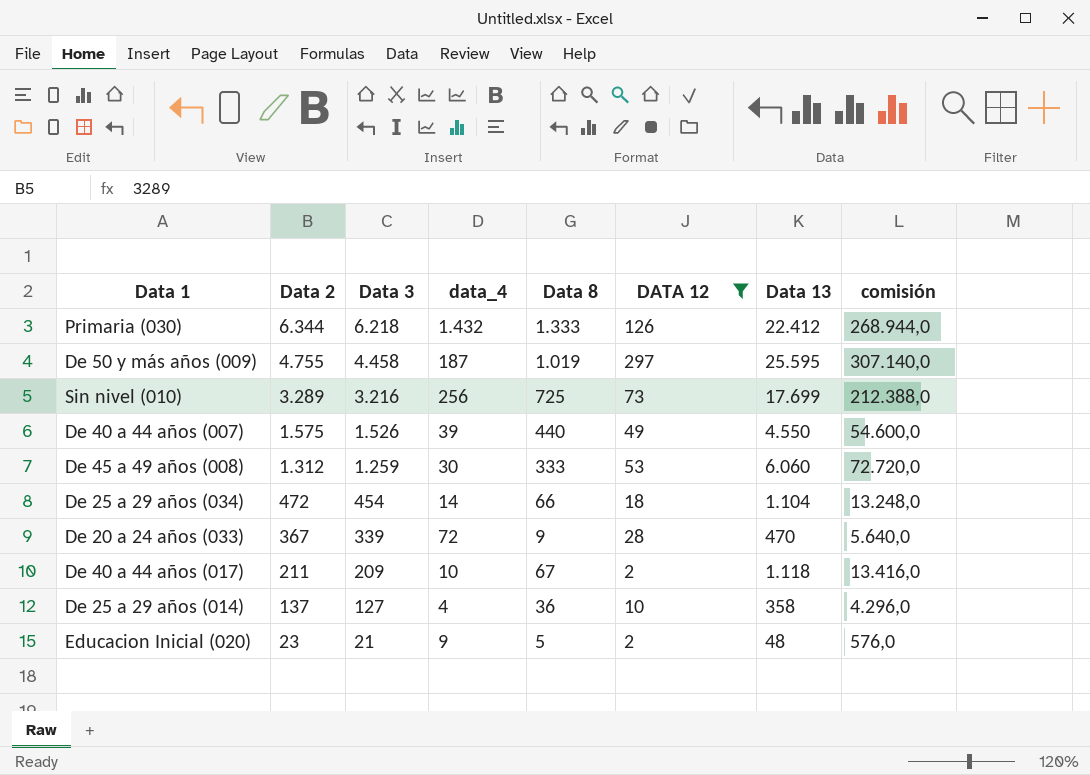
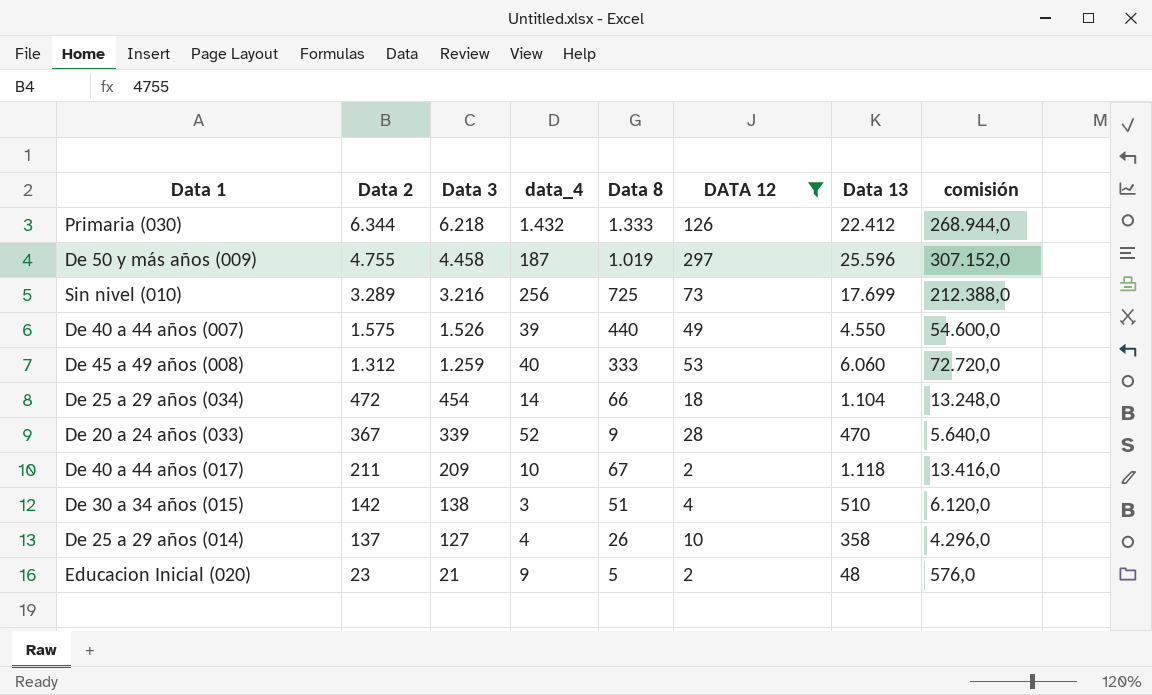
De 50 y más años (009) | Data 13: 25.595 -> 25.596
De 50 y más años (009) | comisión: 307.140,0 -> 307.152,0
De 45 a 49 años (008) | data_4: 30 -> 40
De 20 a 24 años (033) | data_4: 72 -> 52
row De 30 a 34 años (015): none -> 142 | 138 | 3 | 51 | 4 | 510 | 6.120,0
De 25 a 29 años (014) | Data 8: 36 -> 26

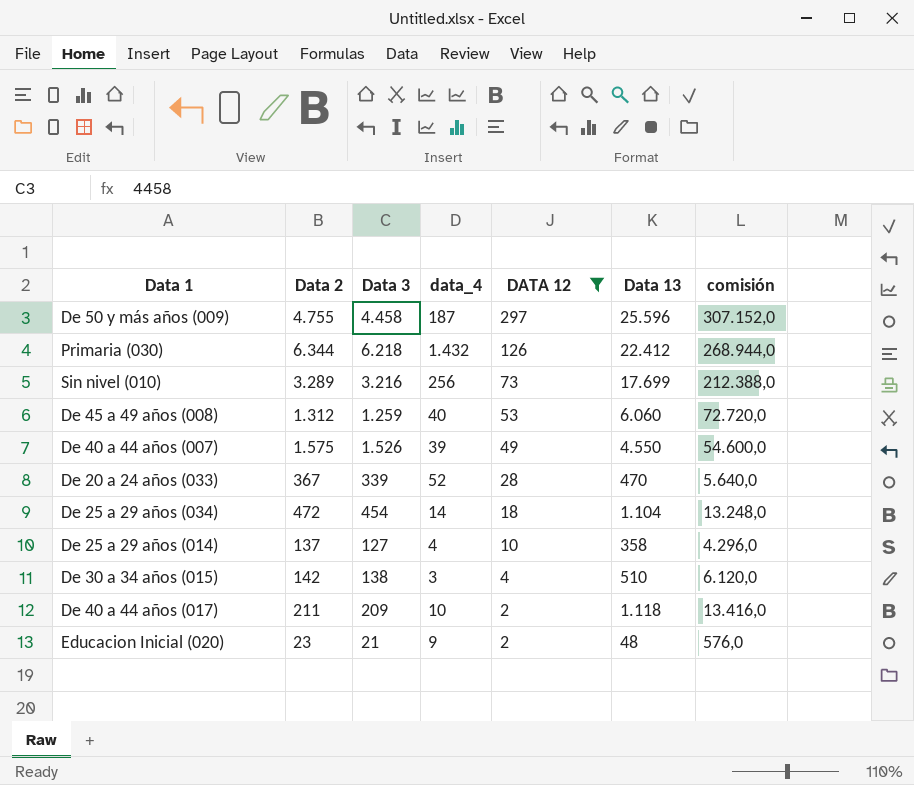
row order: Data 2 descending -> DATA 12 descending
column Data 8 | position: 5 -> none

